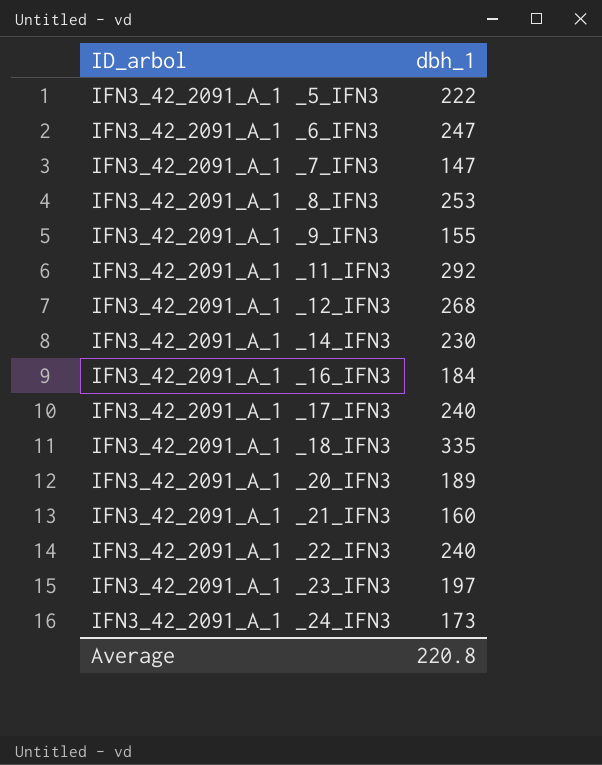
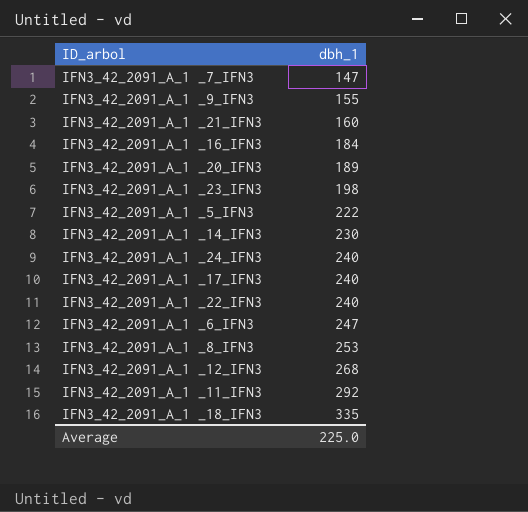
row order: ID_arbol ascending -> dbh_1 ascending
IFN3_42_2091_A_1 _23_IFN3 | dbh_1: 197 -> 198
IFN3_42_2091_A_1 _24_IFN3 | dbh_1: 173 -> 240
Average | dbh_1: 220.8 -> 225.0

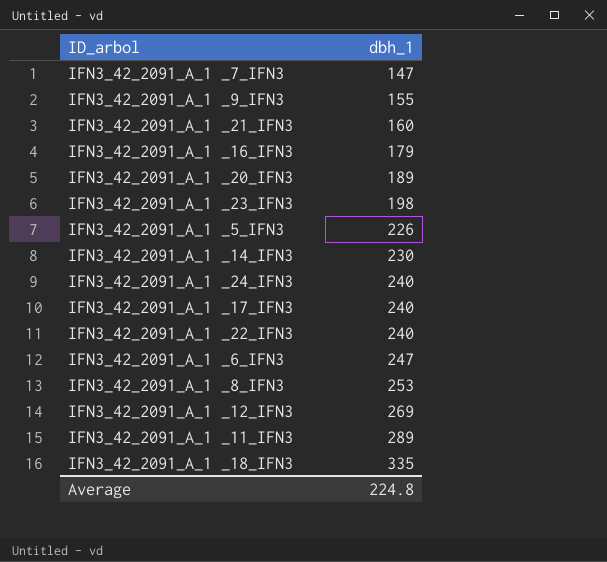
IFN3_42_2091_A_1 _16_IFN3 | dbh_1: 184 -> 179
IFN3_42_2091_A_1 _5_IFN3 | dbh_1: 222 -> 226
IFN3_42_2091_A_1 _12_IFN3 | dbh_1: 268 -> 269
IFN3_42_2091_A_1 _11_IFN3 | dbh_1: 292 -> 289
Average | dbh_1: 225.0 -> 224.8

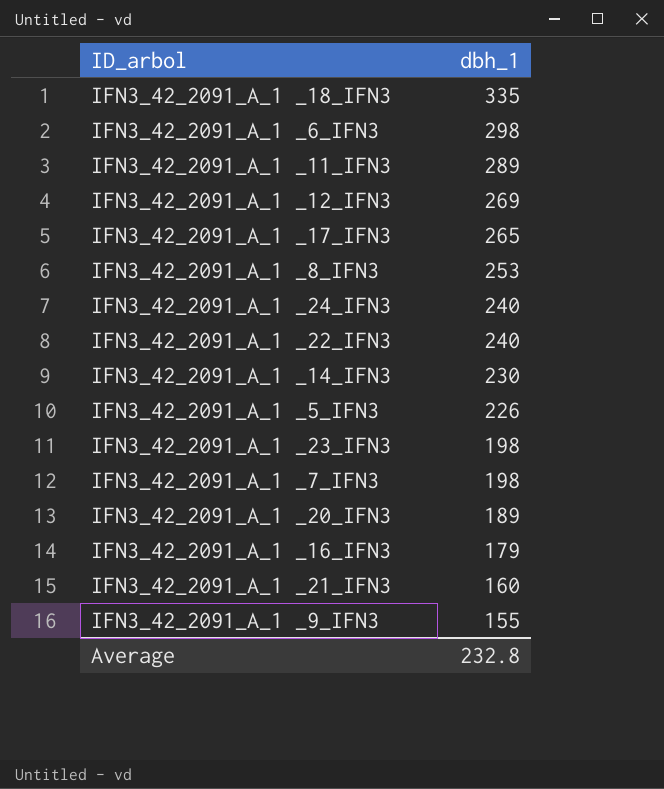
row order: dbh_1 ascending -> dbh_1 descending
IFN3_42_2091_A_1 _6_IFN3 | dbh_1: 247 -> 298
IFN3_42_2091_A_1 _17_IFN3 | dbh_1: 240 -> 265
IFN3_42_2091_A_1 _7_IFN3 | dbh_1: 147 -> 198
Average | dbh_1: 224.8 -> 232.8

